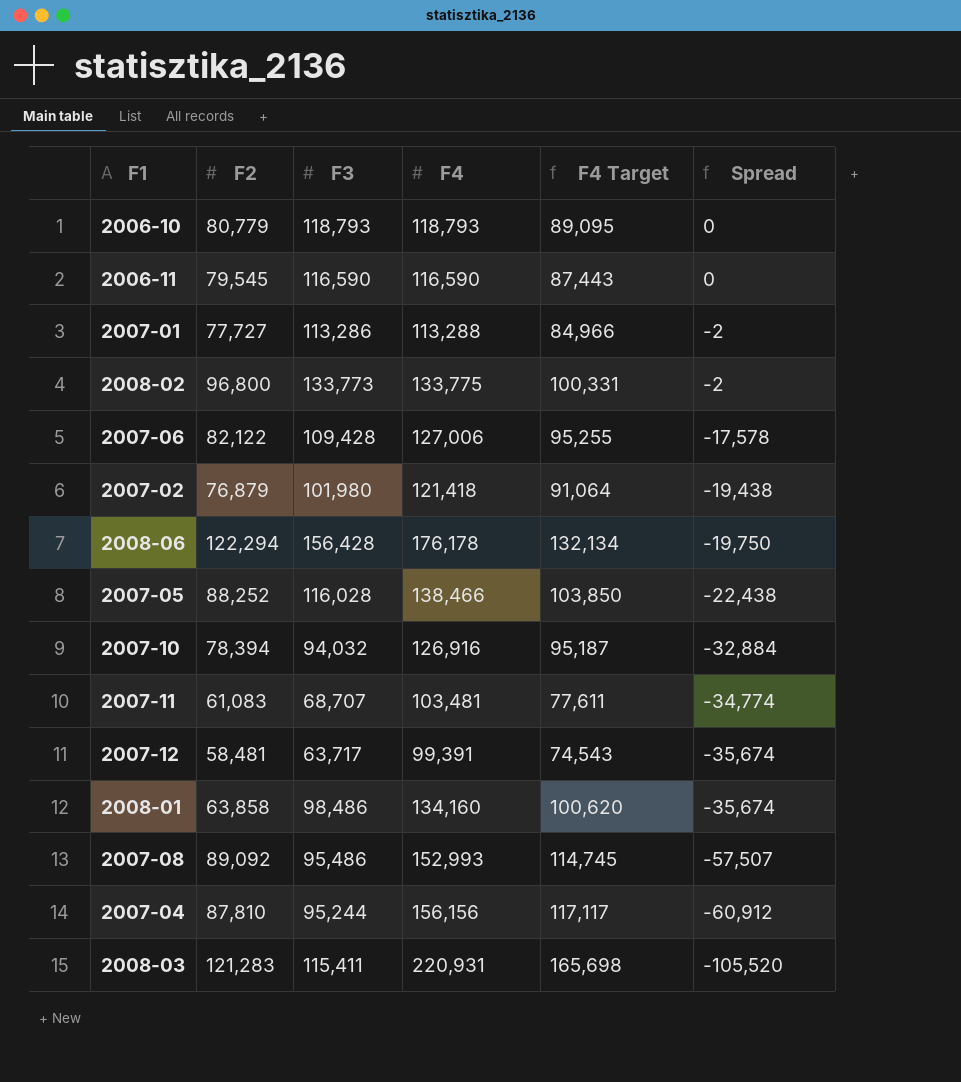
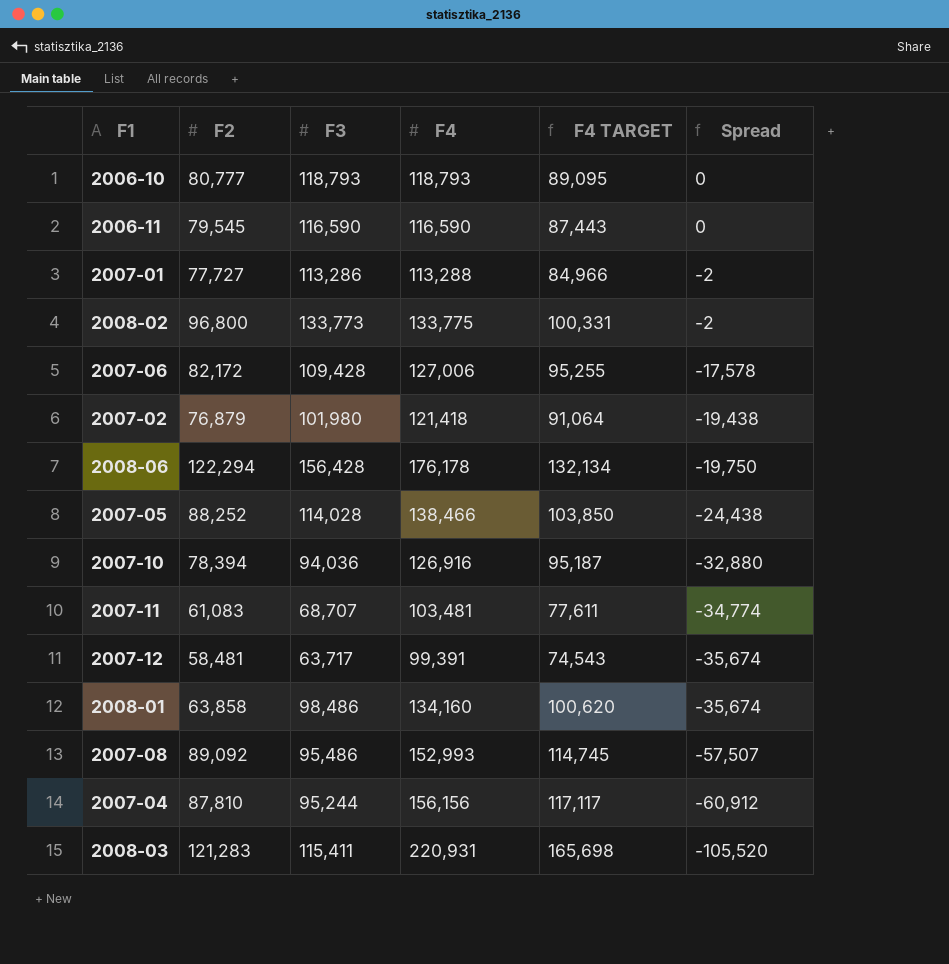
column name: F4 Target -> F4 TARGET
2006-10 | F2: 80,779 -> 80,777
2007-06 | F2: 82,122 -> 82,172
2007-05 | F3: 116,028 -> 114,028
2007-05 | Spread: -22,438 -> -24,438
2007-10 | F3: 94,032 -> 94,036
2007-10 | Spread: -32,884 -> -32,880

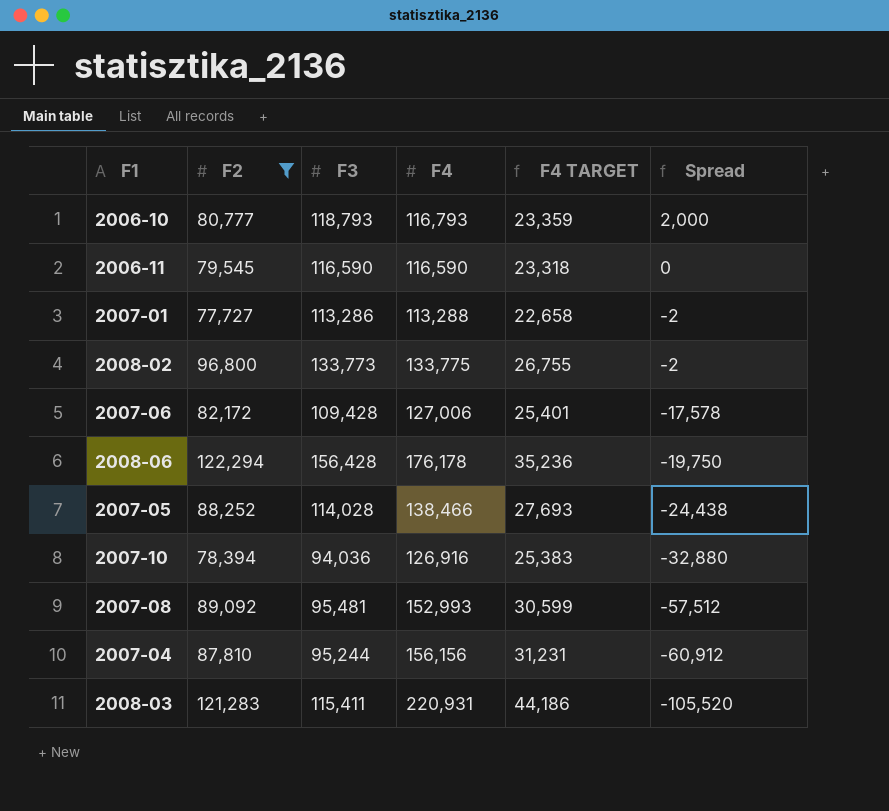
filter: none -> F2 >= 77,727
column F4 TARGET | formula: [F4] * 0.75 -> [F4] * 0.2
2006-10 | F4: 118,793 -> 116,793
2006-10 | Spread: 0 -> 2,000
2007-08 | F3: 95,486 -> 95,481
2007-08 | Spread: -57,507 -> -57,512

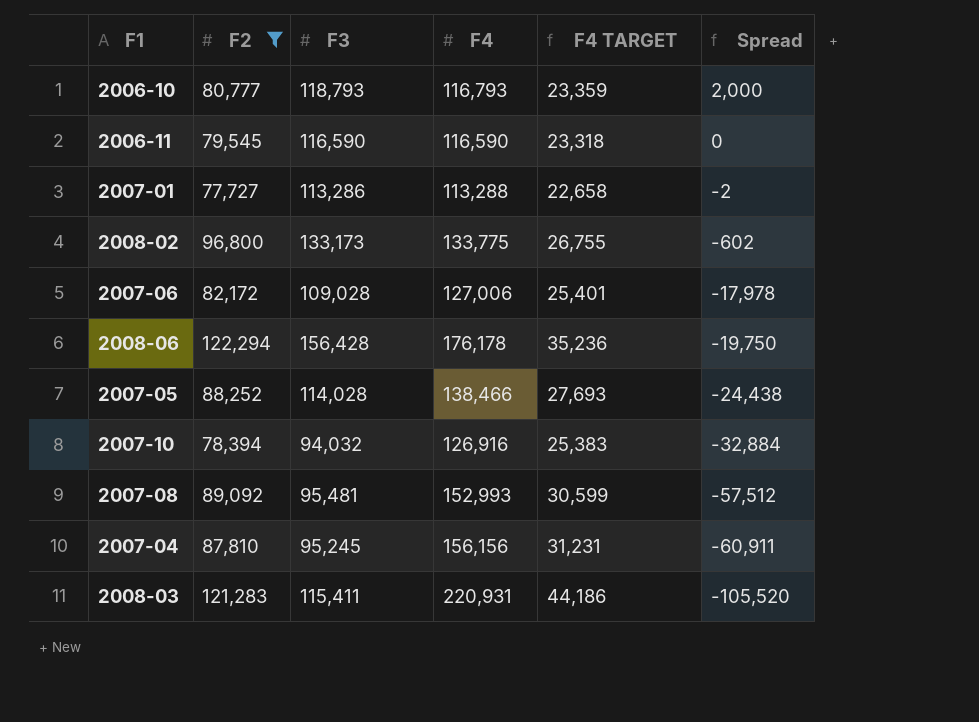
2008-02 | F3: 133,773 -> 133,173
2008-02 | Spread: -2 -> -602
2007-06 | F3: 109,428 -> 109,028
2007-06 | Spread: -17,578 -> -17,978
2007-10 | F3: 94,036 -> 94,032
2007-10 | Spread: -32,880 -> -32,884
2007-04 | F3: 95,244 -> 95,245
2007-04 | Spread: -60,912 -> -60,911

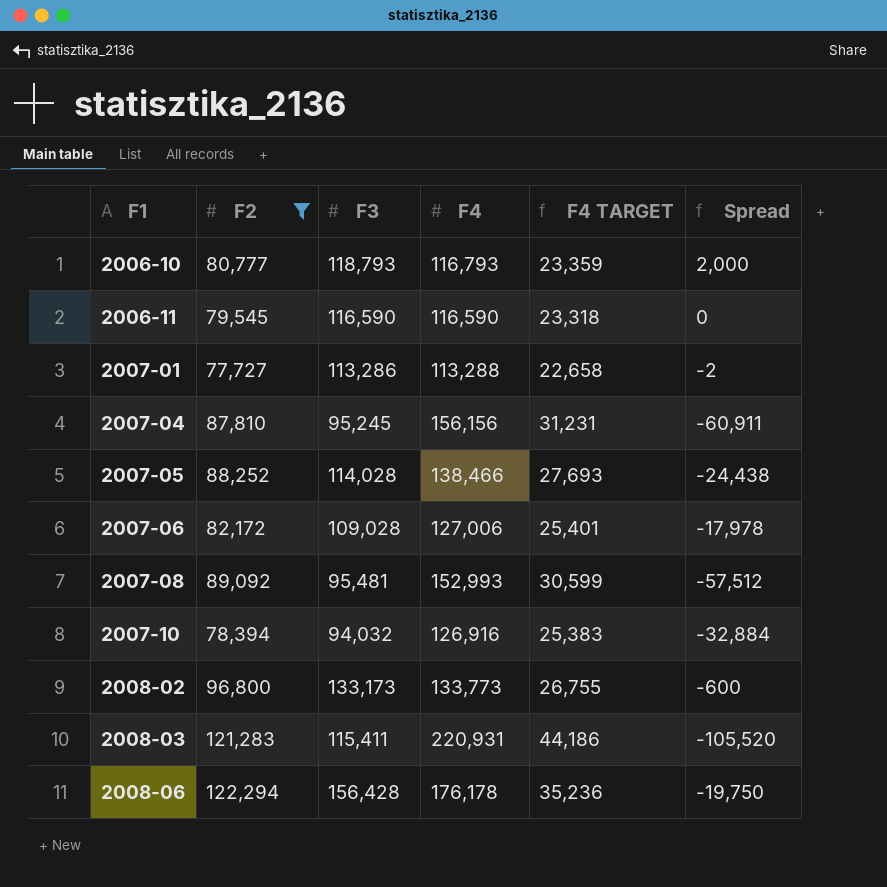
row order: Spread descending -> F1 ascending
2008-02 | F4: 133,775 -> 133,773
2008-02 | Spread: -602 -> -600

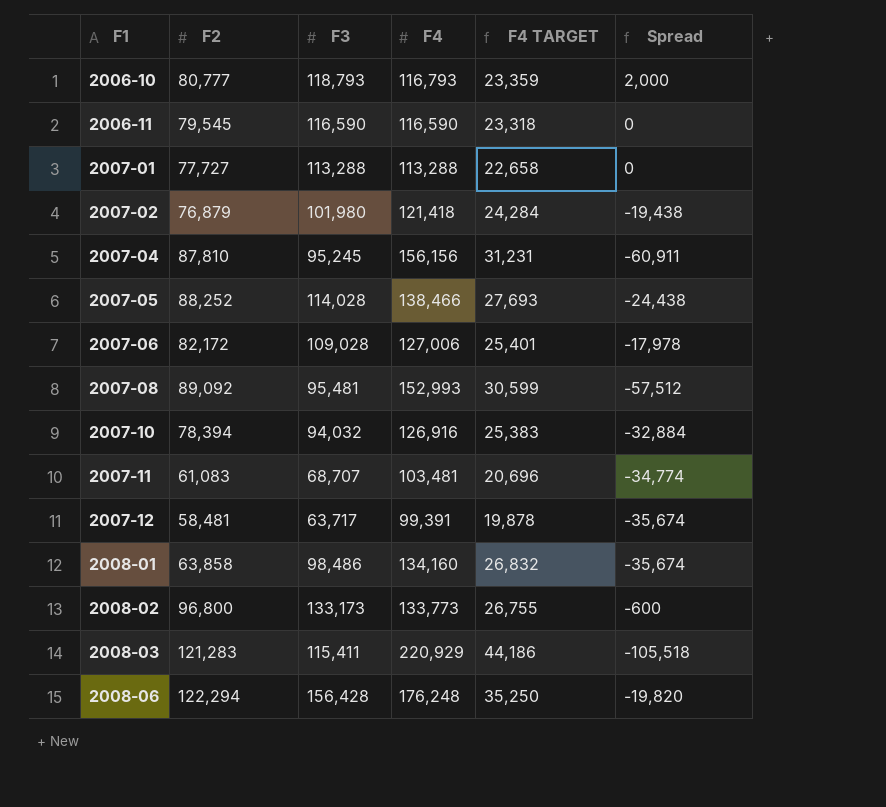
filter: F2 >= 77,727 -> none
2007-01 | F3: 113,286 -> 113,288
2007-01 | Spread: -2 -> 0
2008-03 | F4: 220,931 -> 220,929
2008-03 | Spread: -105,520 -> -105,518
2008-06 | F4: 176,178 -> 176,248
2008-06 | F4 TARGET: 35,236 -> 35,250
2008-06 | Spread: -19,750 -> -19,820

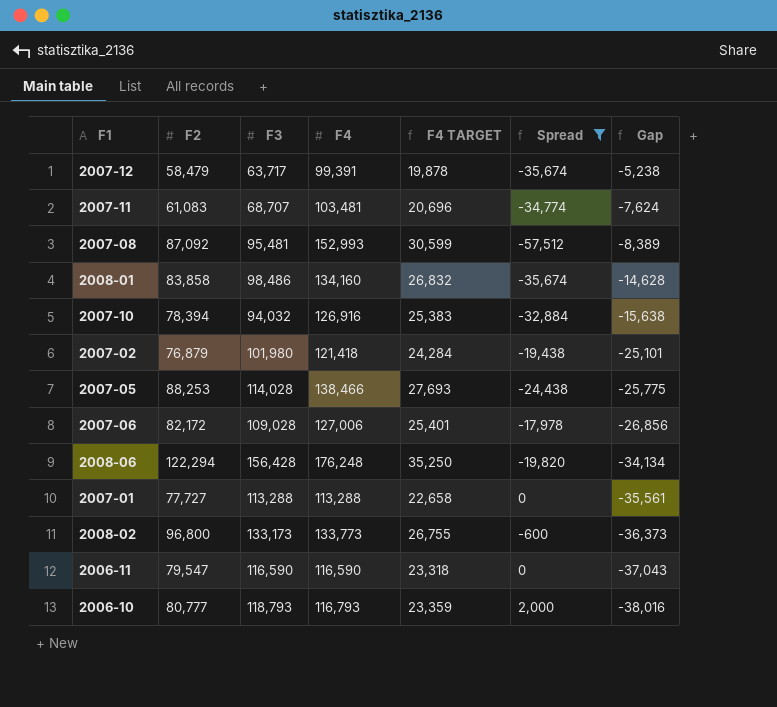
filter: none -> Spread >= -57,512
row order: F1 ascending -> Gap descending
column Gap | formula: none -> [F2] - [F3]
2007-12 | F2: 58,481 -> 58,479
2007-08 | F2: 89,092 -> 87,092
2008-01 | F2: 63,858 -> 83,858
2007-05 | F2: 88,252 -> 88,253
2006-11 | F2: 79,545 -> 79,547

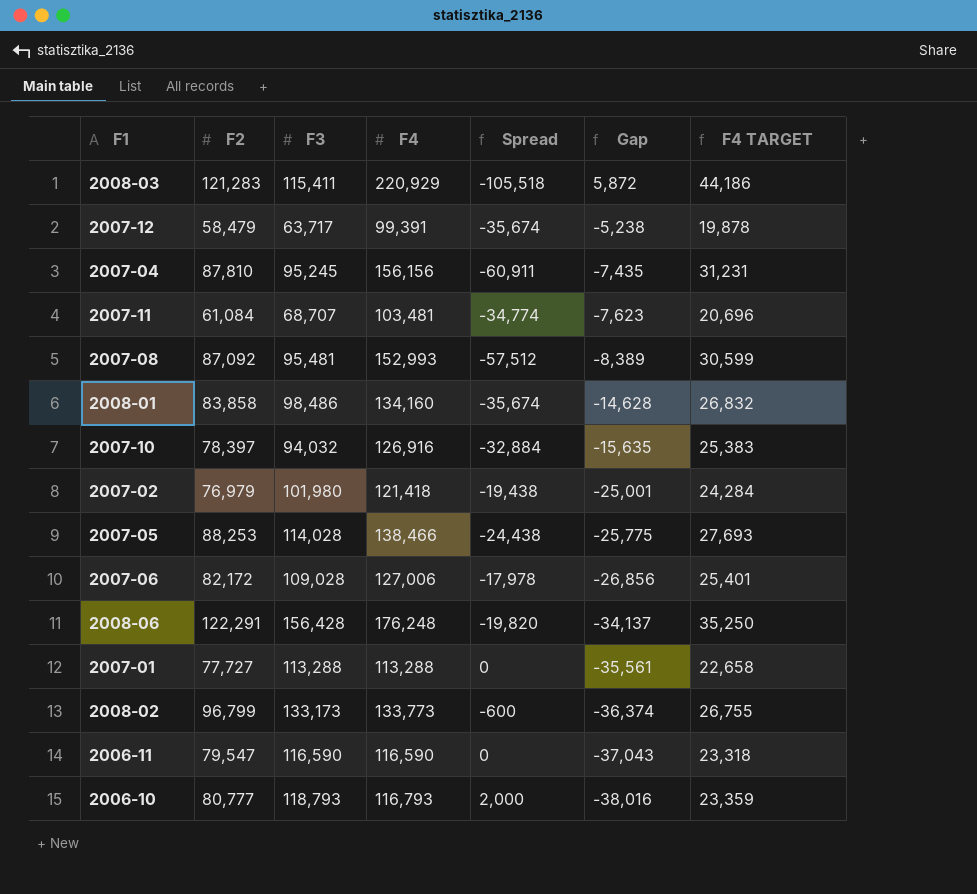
filter: Spread >= -57,512 -> none
column F4 TARGET | position: 5 -> 7
2007-11 | F2: 61,083 -> 61,084
2007-11 | Gap: -7,624 -> -7,623
2007-10 | F2: 78,394 -> 78,397
2007-10 | Gap: -15,638 -> -15,635
2007-02 | F2: 76,879 -> 76,979
2007-02 | Gap: -25,101 -> -25,001
2008-06 | F2: 122,294 -> 122,291
2008-06 | Gap: -34,134 -> -34,137
2008-02 | F2: 96,800 -> 96,799
2008-02 | Gap: -36,373 -> -36,374

